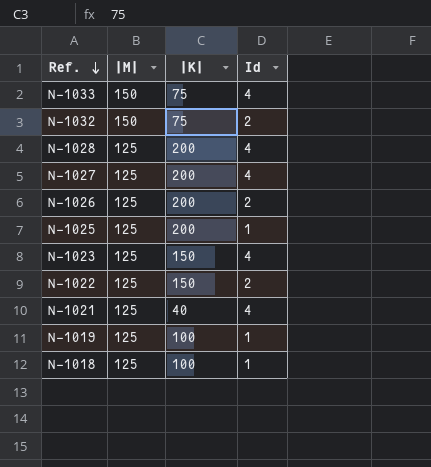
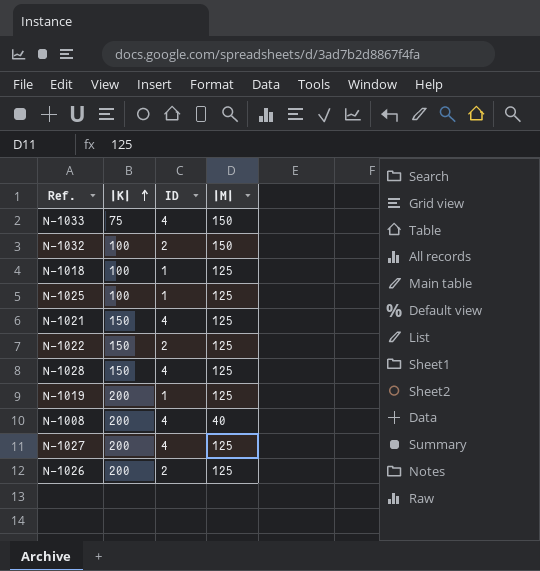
row order: Ref. descending -> |K| ascending
column name: Id -> ID
column |M| | position: 2 -> 4
row N-1023: 125 | 150 | 4 -> none
N-1032 | |K|: 75 -> 100
N-1025 | |K|: 200 -> 100
N-1021 | |K|: 40 -> 150
N-1028 | |K|: 200 -> 150
N-1019 | |K|: 100 -> 200
row N-1008: none -> 200 | 4 | 40

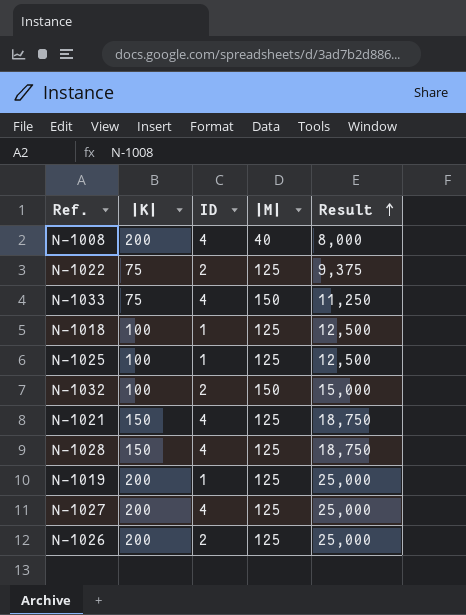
row order: |K| ascending -> Result ascending
column Result | formula: none -> [|K|] * [|M|]
N-1022 | |K|: 150 -> 75

